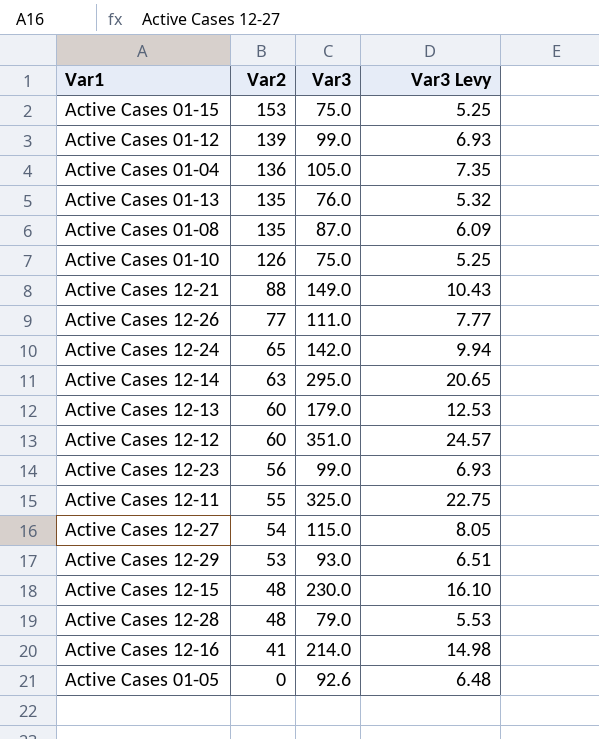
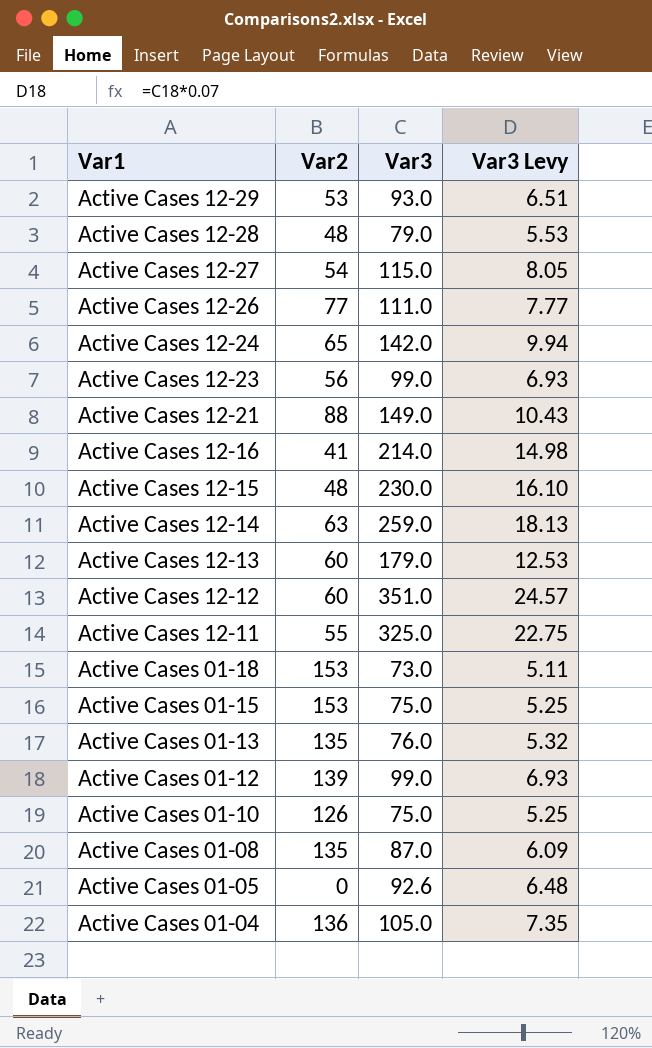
row order: Var2 descending -> Var1 descending
Active Cases 12-14 | Var3: 295.0 -> 259.0
Active Cases 12-14 | Var3 Levy: 20.65 -> 18.13
row Active Cases 01-18: none -> 153 | 73.0 | 5.11

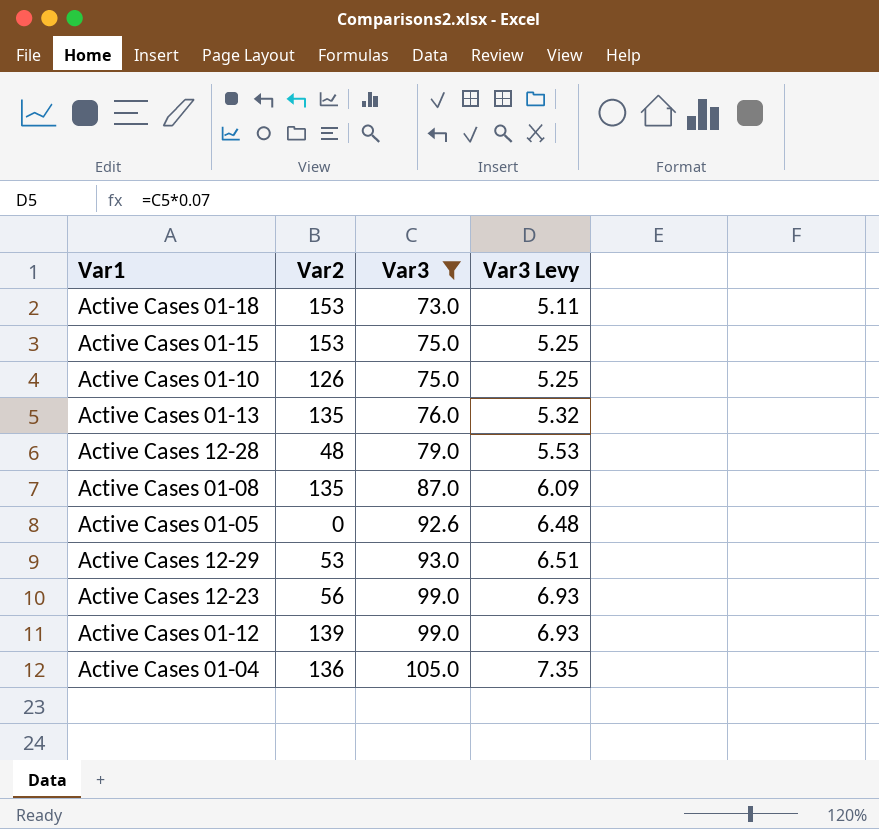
filter: none -> Var3 <= 105.0
row order: Var1 descending -> Var3 ascending

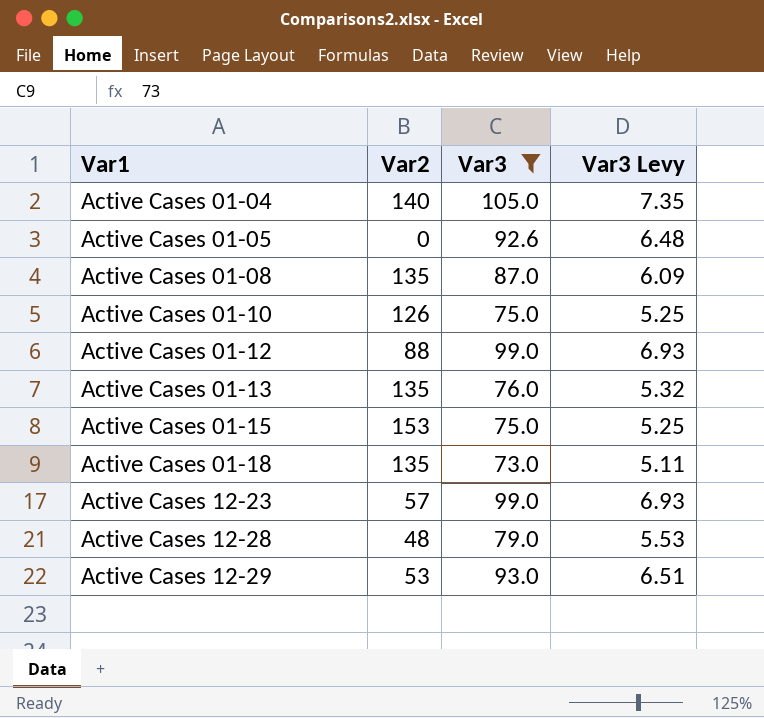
row order: Var3 ascending -> Var1 ascending
Active Cases 01-04 | Var2: 136 -> 140
Active Cases 01-12 | Var2: 139 -> 88
Active Cases 01-18 | Var2: 153 -> 135
Active Cases 12-23 | Var2: 56 -> 57

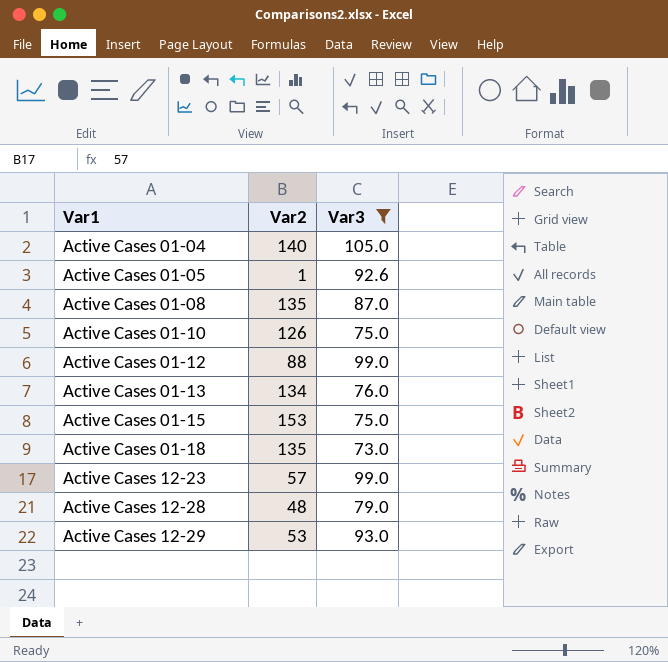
column Var3 Levy | formula: [Var3] * 0.07 -> none
Active Cases 01-05 | Var2: 0 -> 1
Active Cases 01-13 | Var2: 135 -> 134

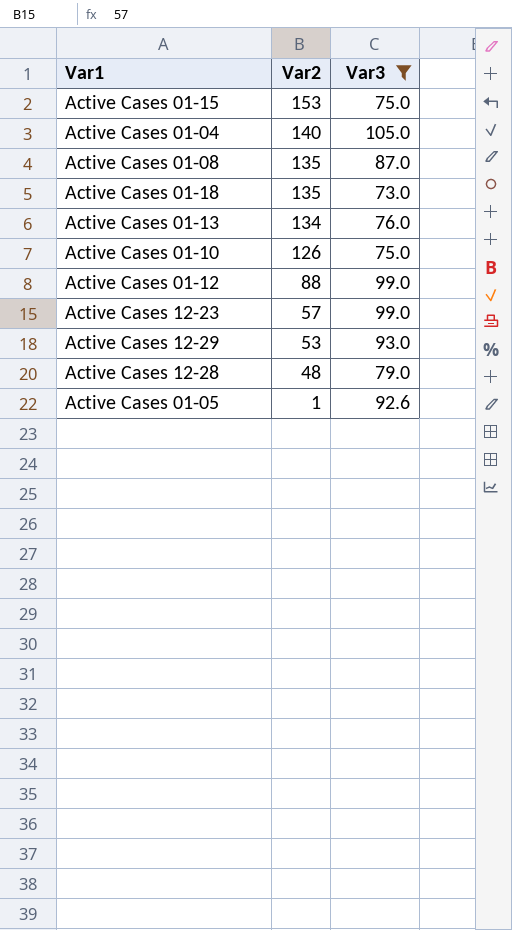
row order: Var1 ascending -> Var2 descending

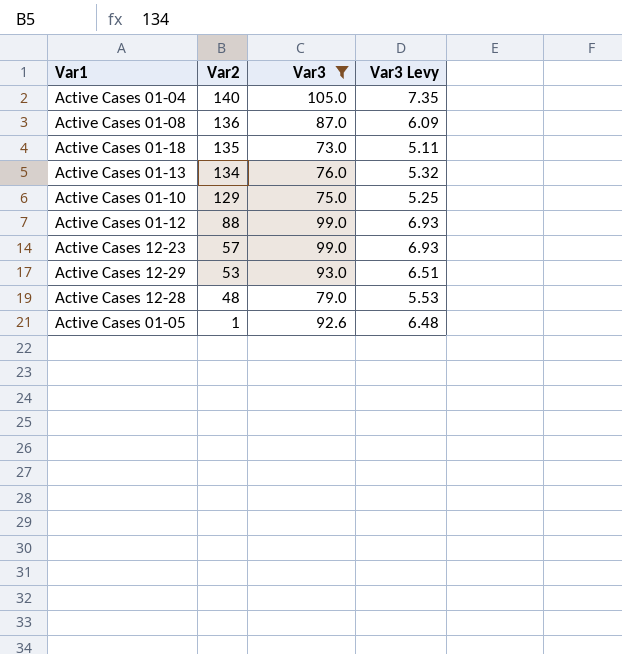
column Var3 Levy | formula: none -> [Var3] * 0.07
row Active Cases 01-15: 153 | 75.0 -> none
Active Cases 01-08 | Var2: 135 -> 136
Active Cases 01-10 | Var2: 126 -> 129

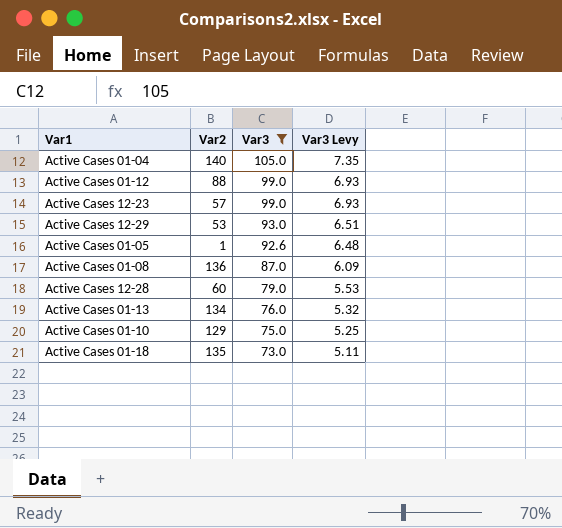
row order: Var2 descending -> Var3 descending
Active Cases 12-28 | Var2: 48 -> 60

